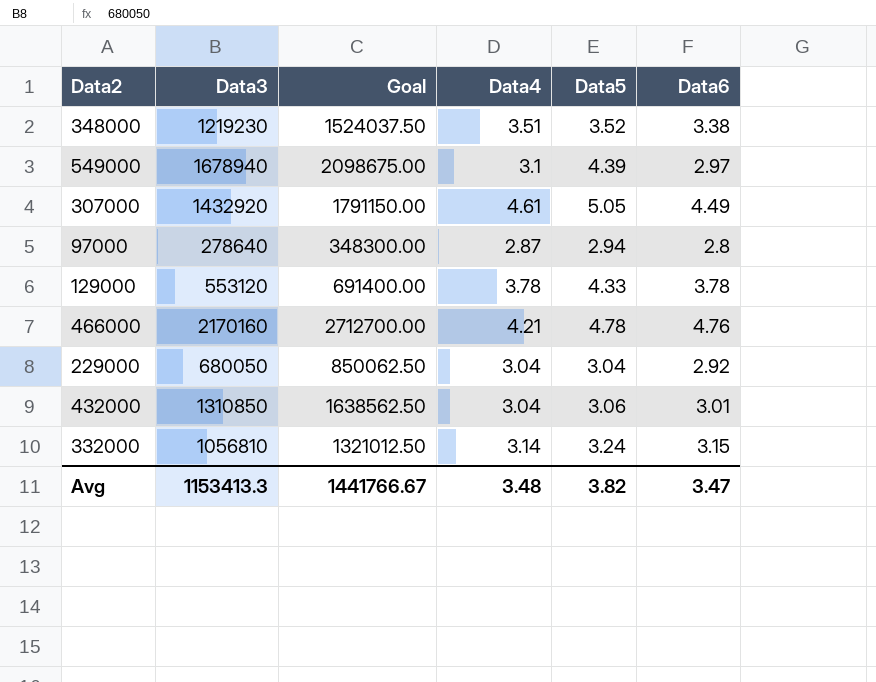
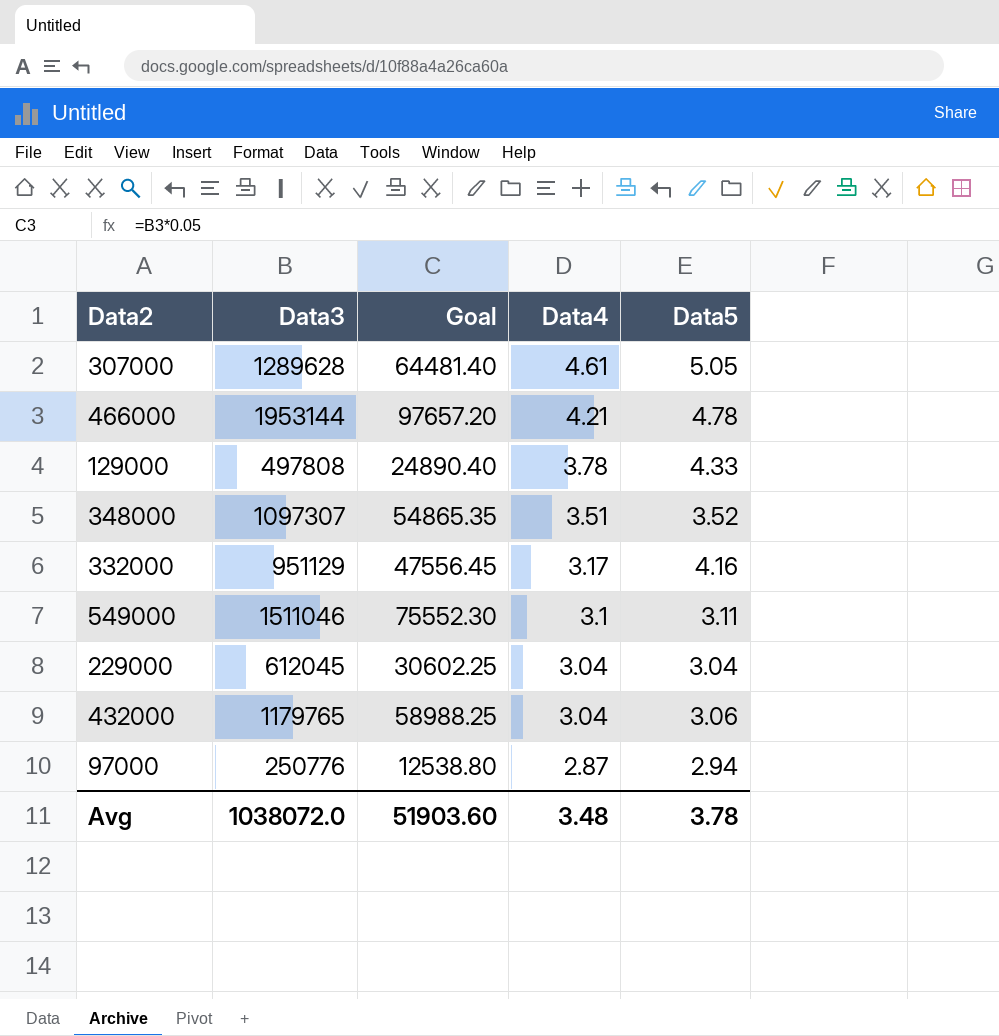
row order: none -> Data4 descending
column Data6 | position: 6 -> none
column Goal | formula: [Data3] * 1.25 -> [Data3] * 0.05
307000 | Data3: 1432920 -> 1289628
466000 | Data3: 2170160 -> 1953144
129000 | Data3: 553120 -> 497808
348000 | Data3: 1219230 -> 1097307
332000 | Data3: 1056810 -> 951129
332000 | Data4: 3.14 -> 3.17
332000 | Data5: 3.24 -> 4.16
549000 | Data3: 1678940 -> 1511046
549000 | Data5: 4.39 -> 3.11
229000 | Data3: 680050 -> 612045
432000 | Data3: 1310850 -> 1179765
97000 | Data3: 278640 -> 250776
Avg | Data3: 1153413.3 -> 1038072.0
Avg | Goal: 1441766.67 -> 51903.60
Avg | Data5: 3.82 -> 3.78

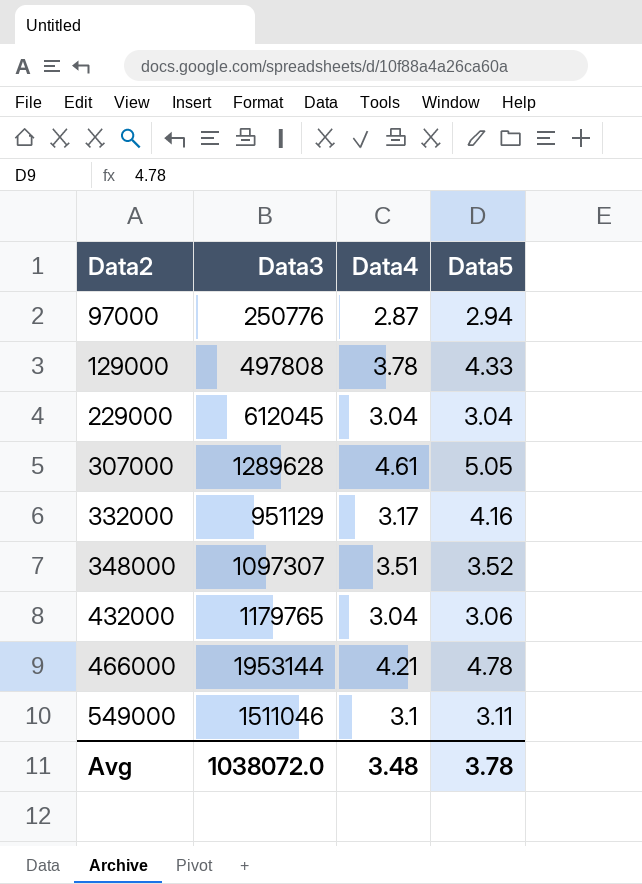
row order: Data4 descending -> Data2 ascending
column Goal | formula: [Data3] * 0.05 -> none

